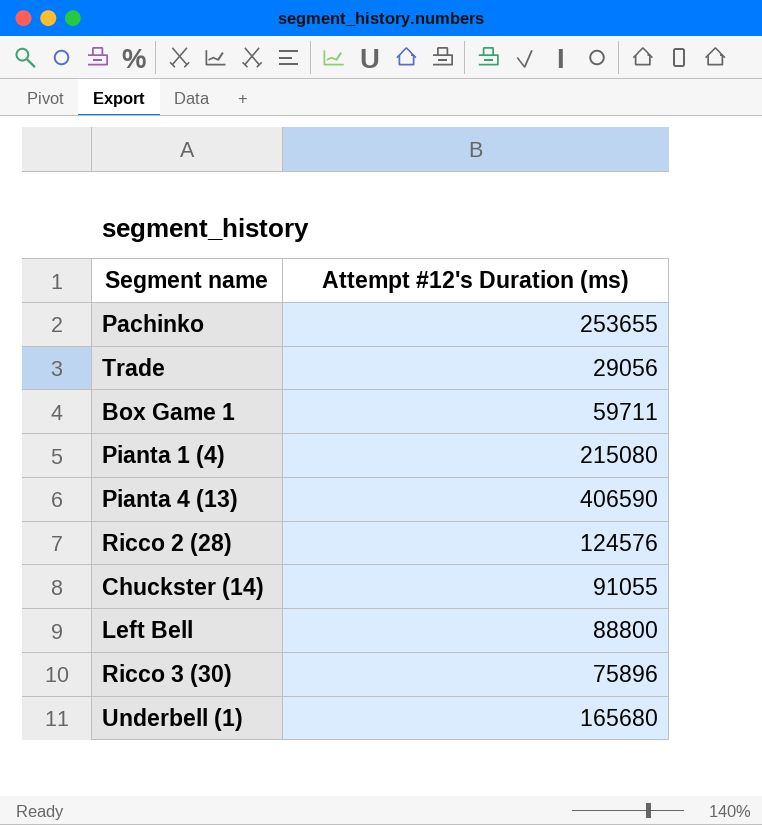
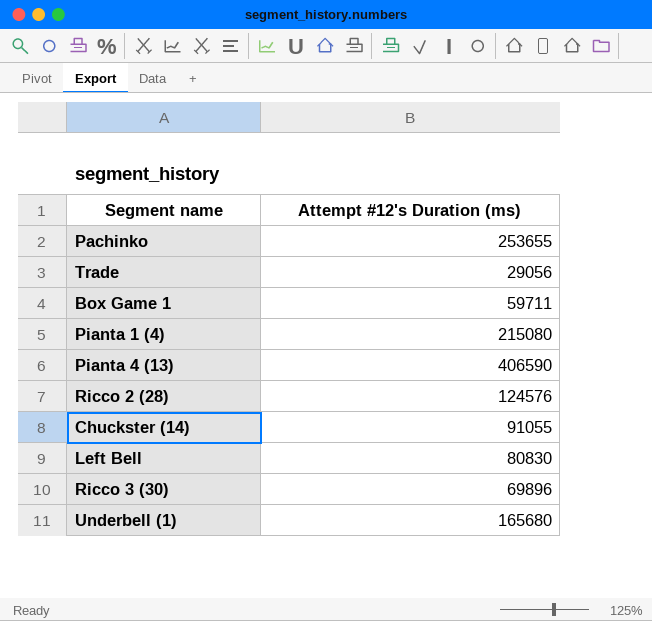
Left Bell | Attempt #12's Duration (ms): 88800 -> 80830
Ricco 3 (30) | Attempt #12's Duration (ms): 75896 -> 69896

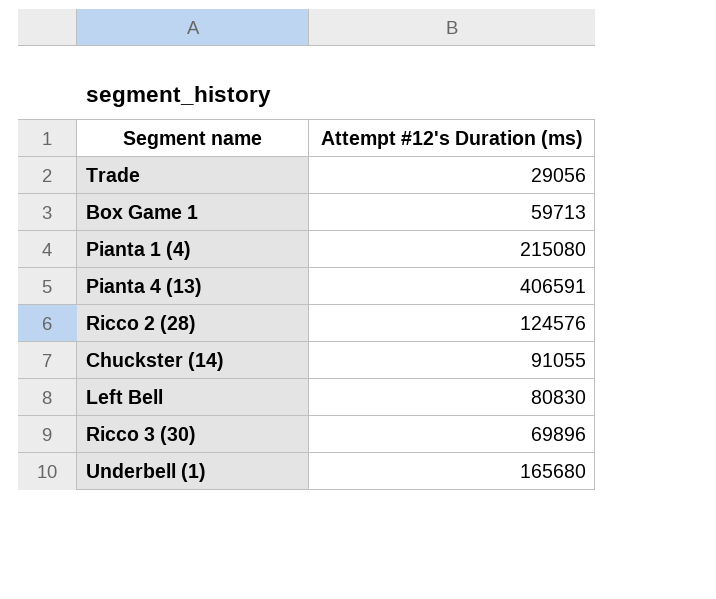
row Pachinko: 253655 -> none
Box Game 1 | Attempt #12's Duration (ms): 59711 -> 59713
Pianta 4 (13) | Attempt #12's Duration (ms): 406590 -> 406591

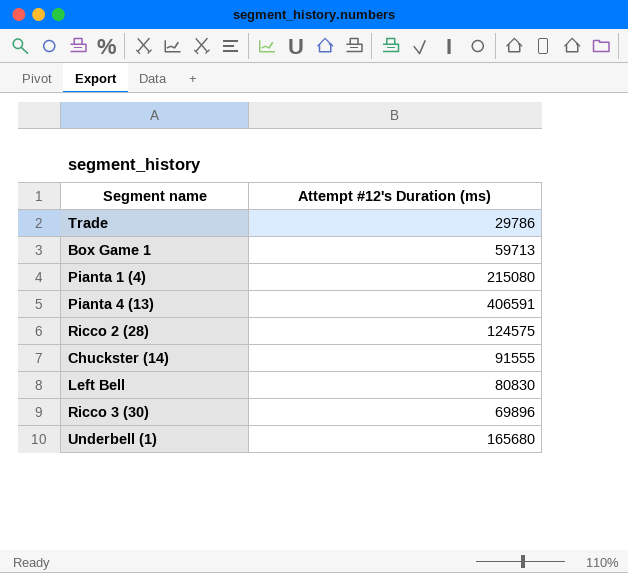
Trade | Attempt #12's Duration (ms): 29056 -> 29786
Ricco 2 (28) | Attempt #12's Duration (ms): 124576 -> 124575
Chuckster (14) | Attempt #12's Duration (ms): 91055 -> 91555

